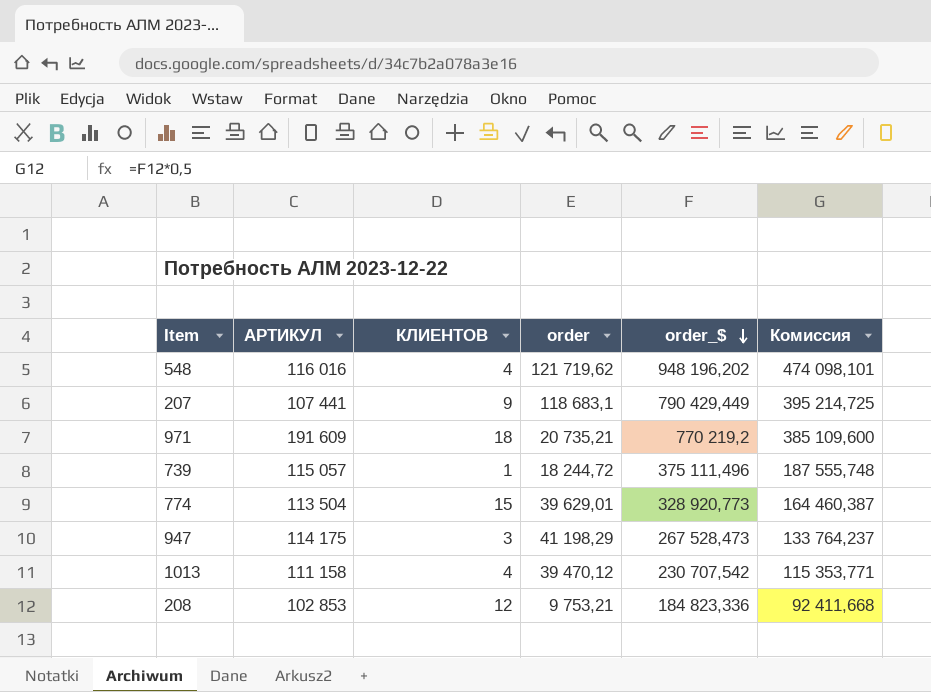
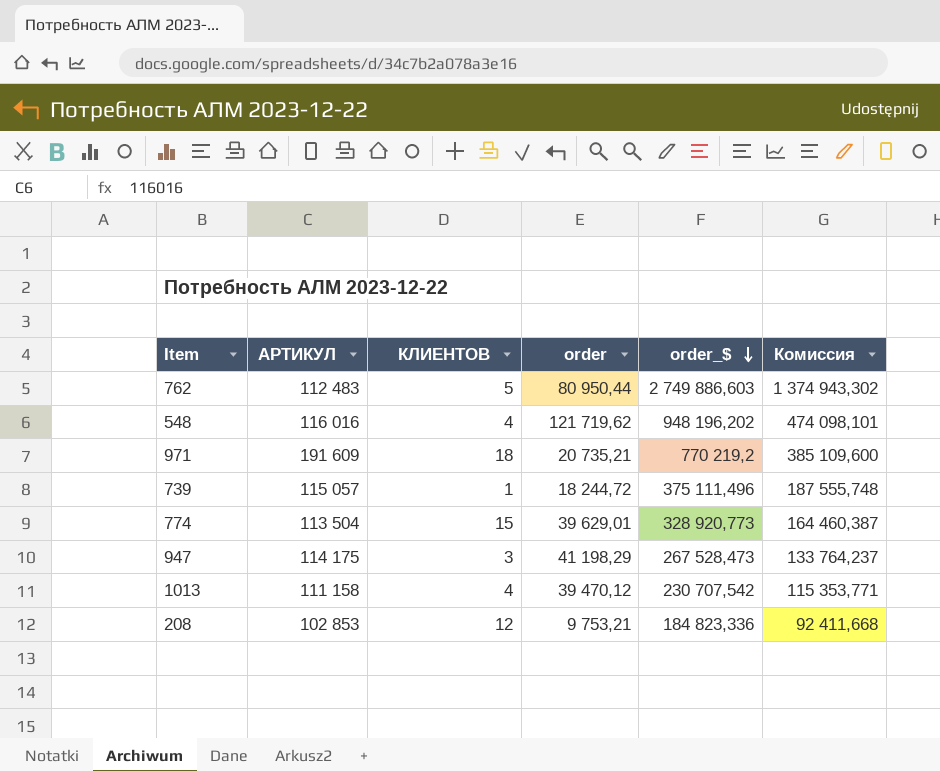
row 207: 107 441 | 9 | 118 683,1 | 790 429,449 | 395 214,725 -> none
row 762: none -> 112 483 | 5 | 80 950,44 | 2 749 886,603 | 1 374 943,302

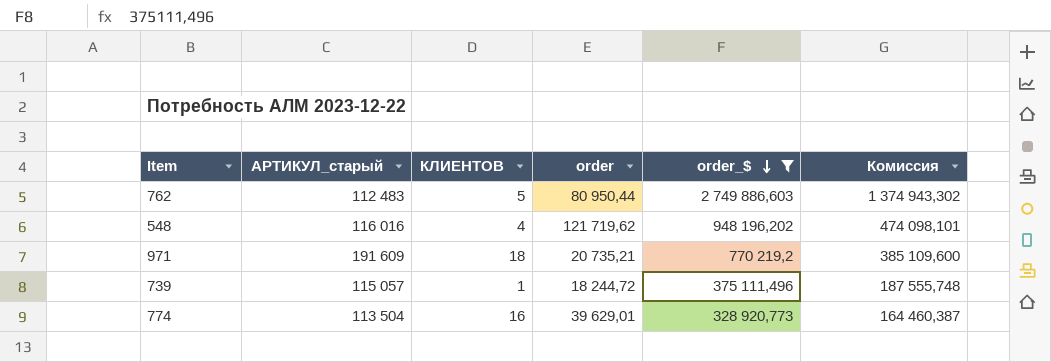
filter: none -> order_$ >= 328 920,773
column name: АРТИКУЛ -> АРТИКУЛ_старый
774 | КЛИЕНТОВ: 15 -> 16

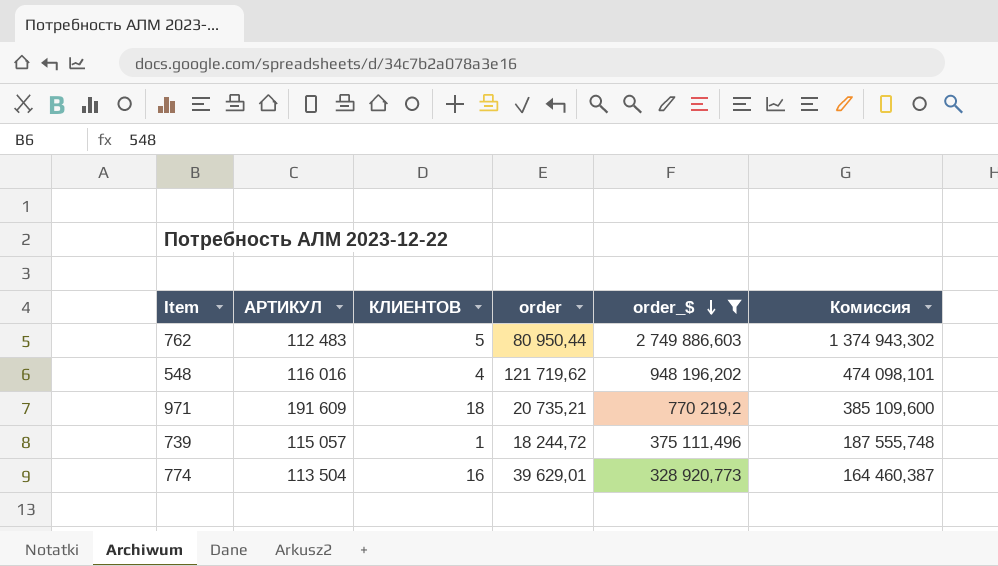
column name: АРТИКУЛ_старый -> АРТИКУЛ

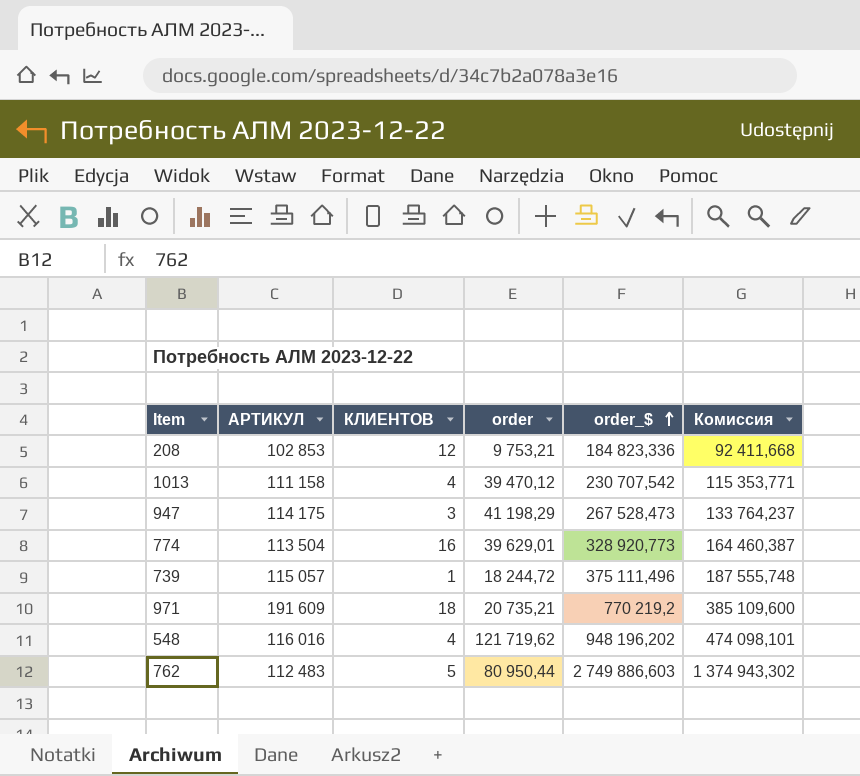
filter: order_$ >= 328 920,773 -> none
row order: order_$ descending -> order_$ ascending

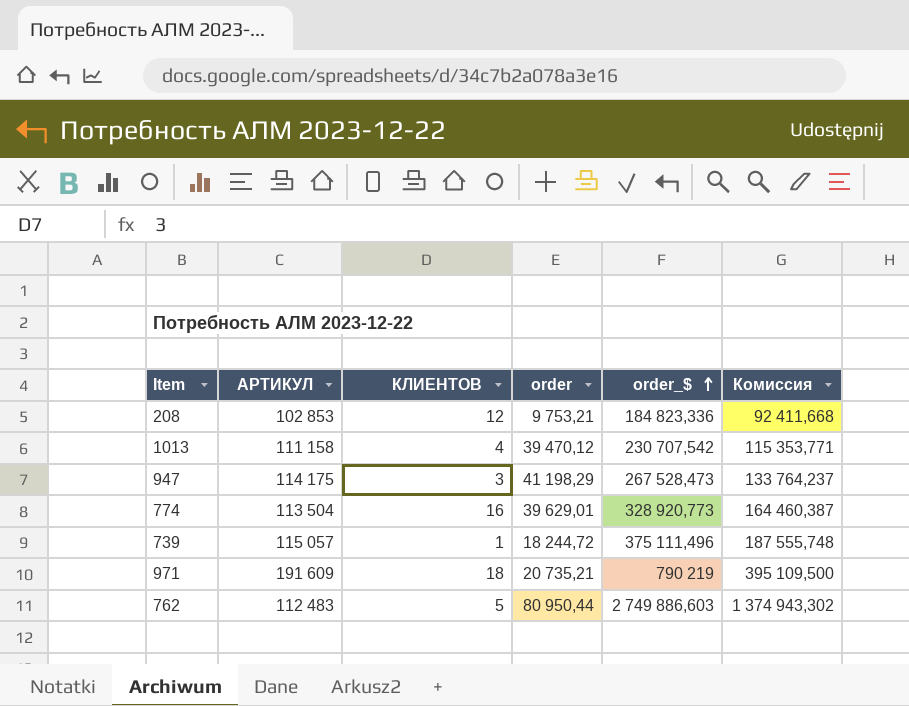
row 548: 116 016 | 4 | 121 719,62 | 948 196,202 | 474 098,101 -> none
971 | order_$: 770 219,2 -> 790 219
971 | Комиссия: 385 109,600 -> 395 109,500

